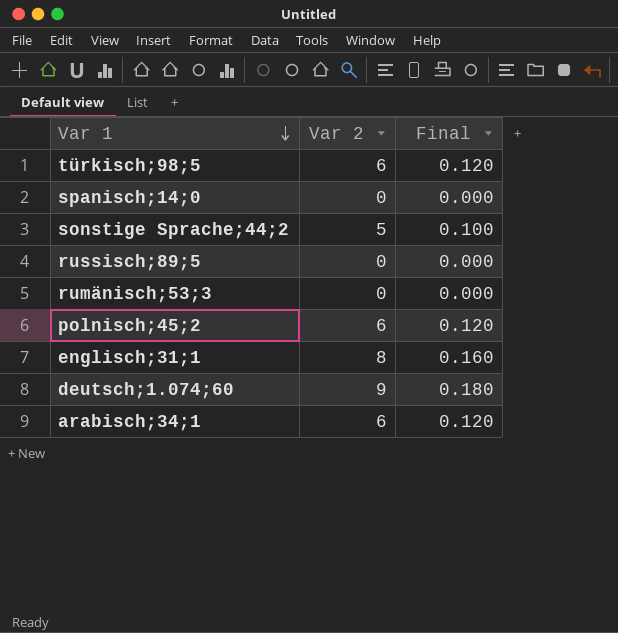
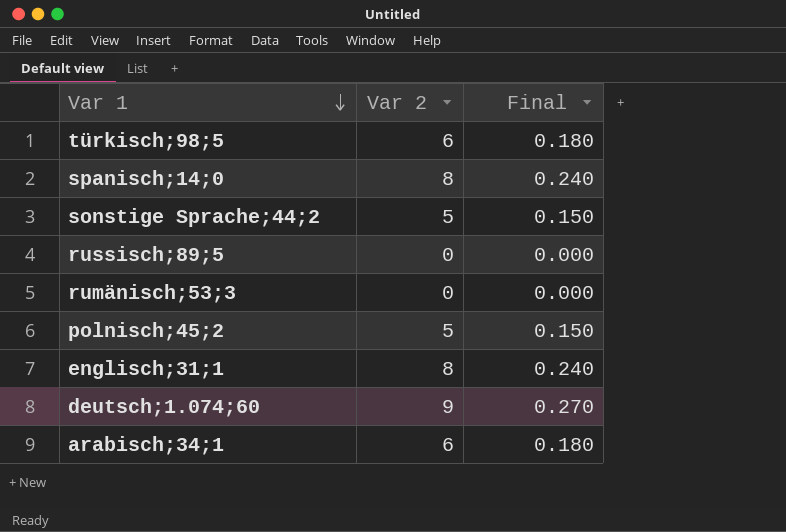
column Final | formula: [Var 2] * 0.02 -> [Var 2] * 0.03
spanisch;14;0 | Var 2: 0 -> 8
polnisch;45;2 | Var 2: 6 -> 5

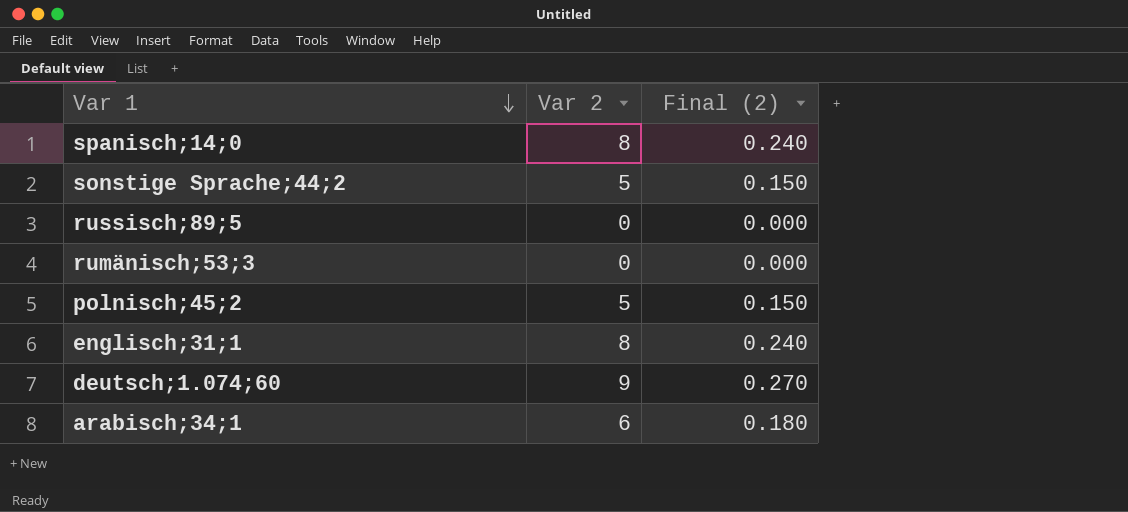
column name: Final -> Final (2)
row türkisch;98;5: 6 | 0.180 -> none

